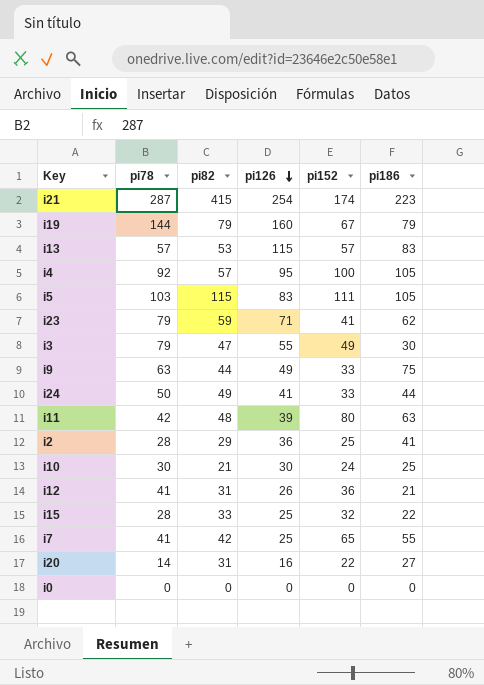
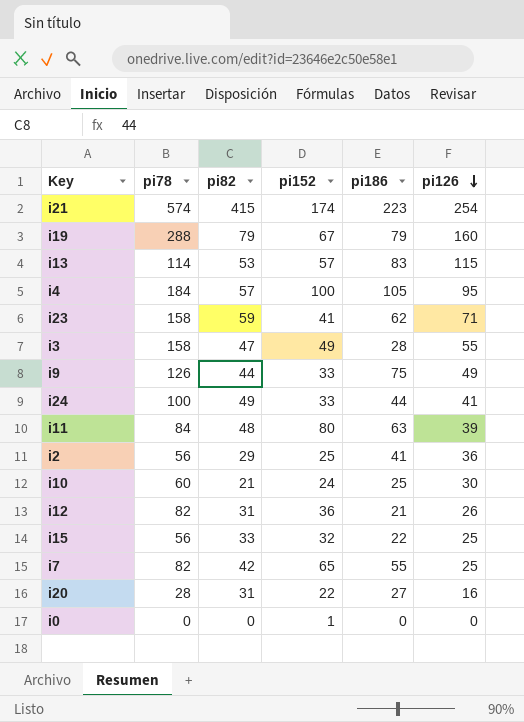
column pi126 | position: 4 -> 6
row i5: 103 | 115 | 83 | 111 | 105 -> none
i21 | pi78: 287 -> 574
i19 | pi78: 144 -> 288
i13 | pi78: 57 -> 114
i4 | pi78: 92 -> 184
i23 | pi78: 79 -> 158
i3 | pi78: 79 -> 158
i3 | pi186: 30 -> 28
i9 | pi78: 63 -> 126
i24 | pi78: 50 -> 100
i11 | pi78: 42 -> 84
i2 | pi78: 28 -> 56
i10 | pi78: 30 -> 60
i12 | pi78: 41 -> 82
i15 | pi78: 28 -> 56
i7 | pi78: 41 -> 82
i20 | pi78: 14 -> 28
i0 | pi152: 0 -> 1

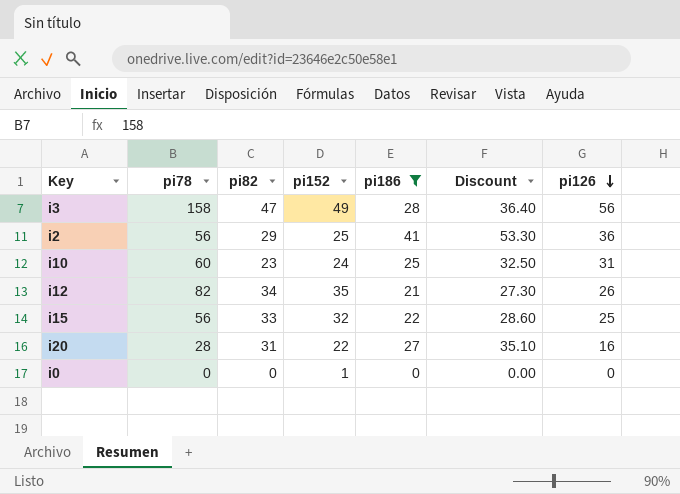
filter: none -> pi186 <= 41
column Discount | formula: none -> [pi186] * 1.3
i3 | pi126: 55 -> 56
i10 | pi82: 21 -> 23
i10 | pi126: 30 -> 31
i12 | pi82: 31 -> 34
i12 | pi152: 36 -> 35

